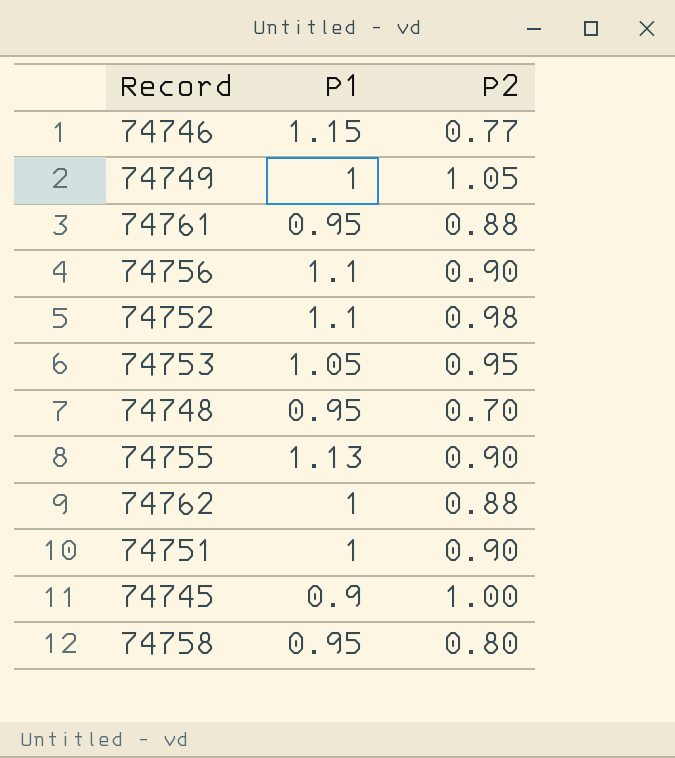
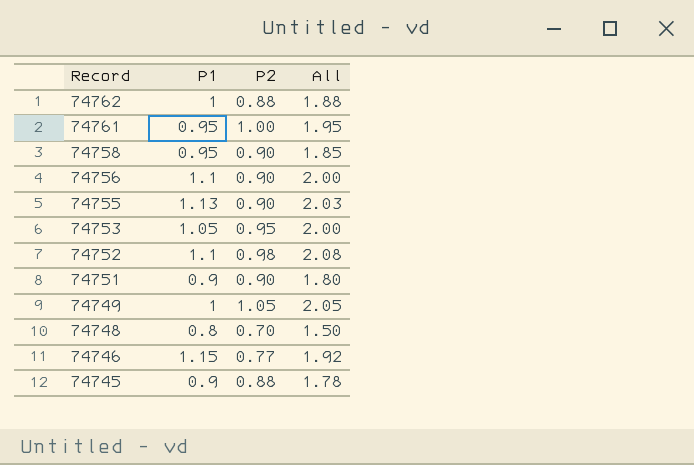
row order: none -> Record descending
column All | formula: none -> [P1] + [P2]
74761 | P2: 0.88 -> 1.00
74758 | P2: 0.80 -> 0.90
74751 | P1: 1 -> 0.9
74748 | P1: 0.95 -> 0.8
74745 | P2: 1.00 -> 0.88

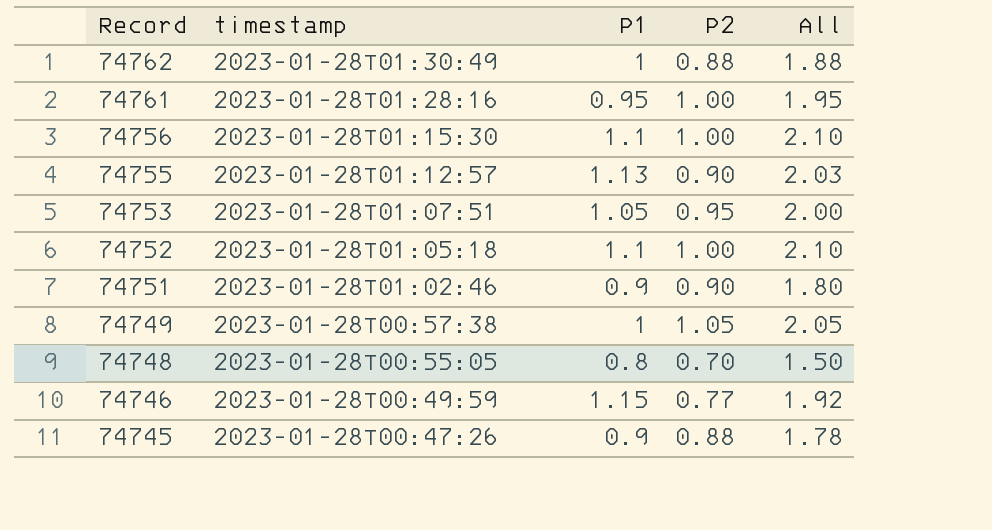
column timestamp | position: none -> 2
row 74758: 0.95 | 0.90 | 1.85 -> none
74756 | P2: 0.90 -> 1.00
74756 | All: 2.00 -> 2.10
74752 | P2: 0.98 -> 1.00
74752 | All: 2.08 -> 2.10

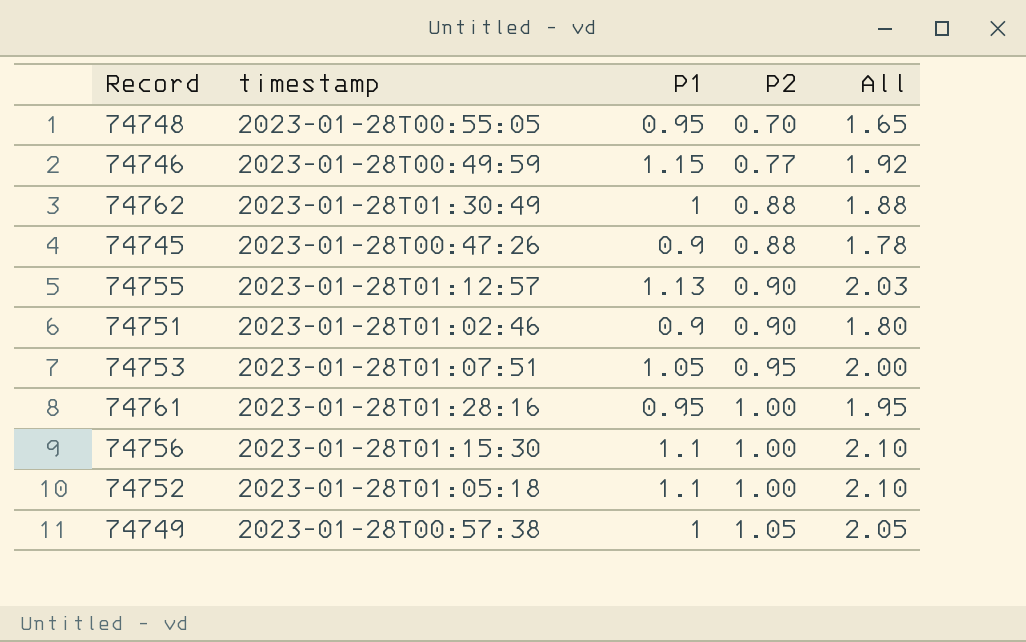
row order: Record descending -> P2 ascending
74748 | P1: 0.8 -> 0.95
74748 | All: 1.50 -> 1.65

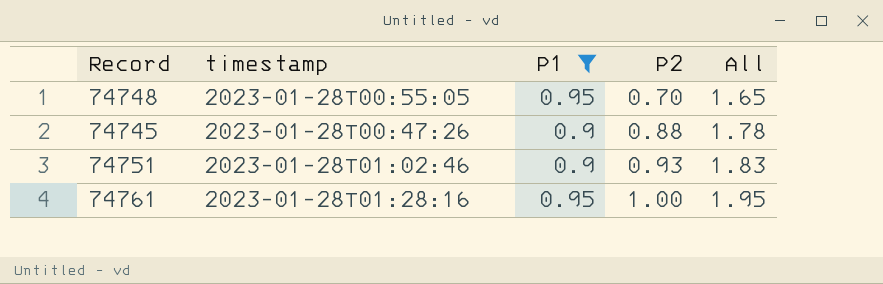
filter: none -> P1 <= 0.95
74751 | P2: 0.90 -> 0.93
74751 | All: 1.80 -> 1.83

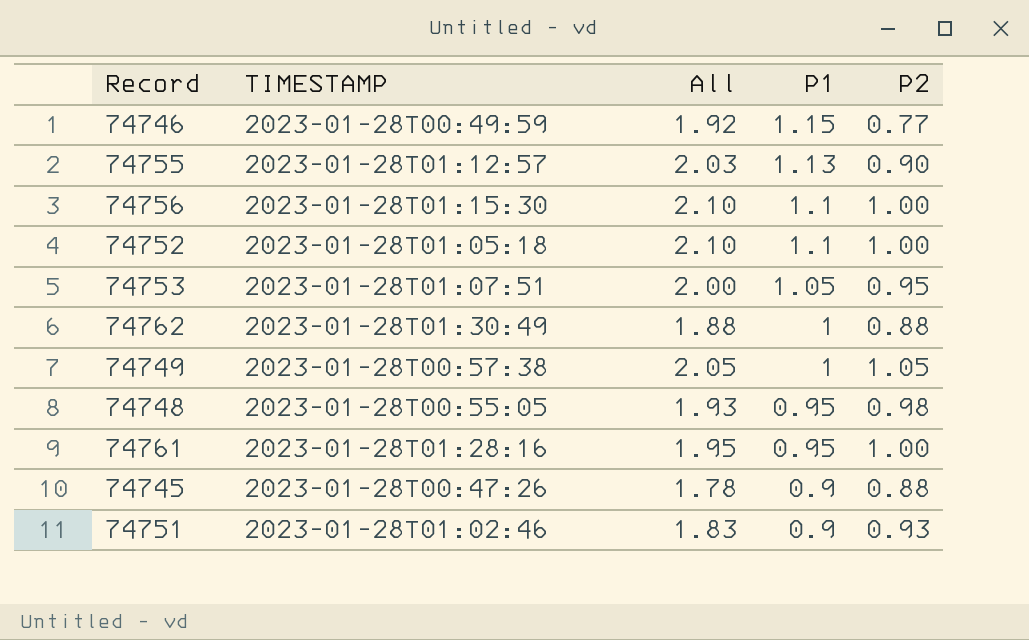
filter: P1 <= 0.95 -> none
row order: P2 ascending -> P1 descending
column name: timestamp -> TIMESTAMP
column All | position: 5 -> 3
74748 | All: 1.65 -> 1.93
74748 | P2: 0.70 -> 0.98

